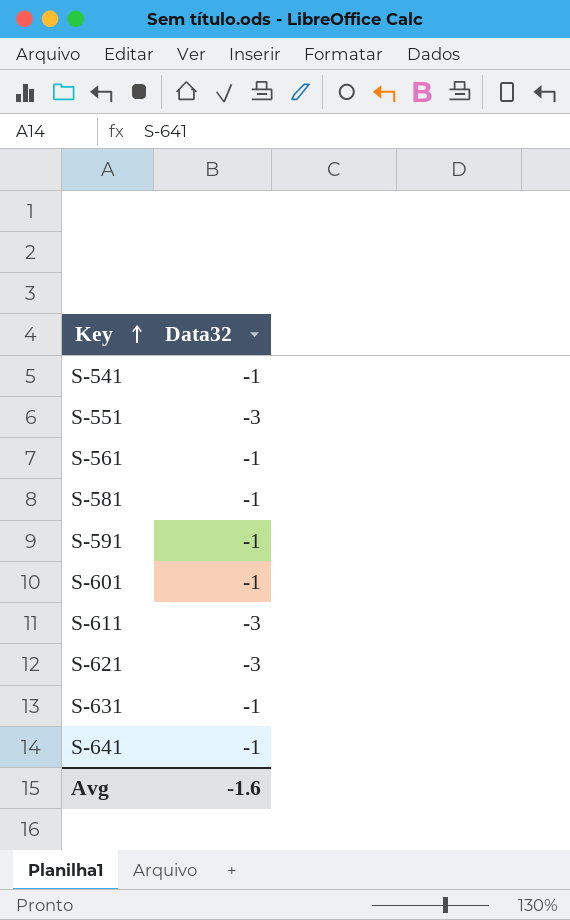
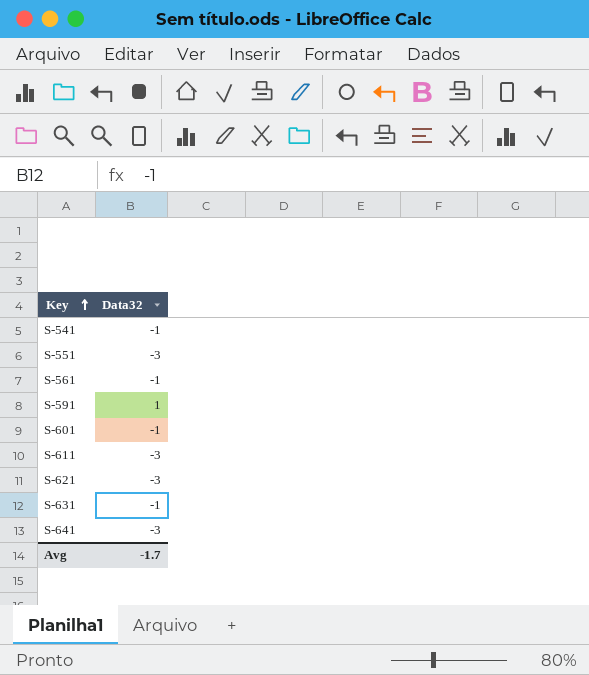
row S-581: -1 -> none
S-591 | Data32: -1 -> 1
S-641 | Data32: -1 -> -3
Avg | Data32: -1.6 -> -1.7

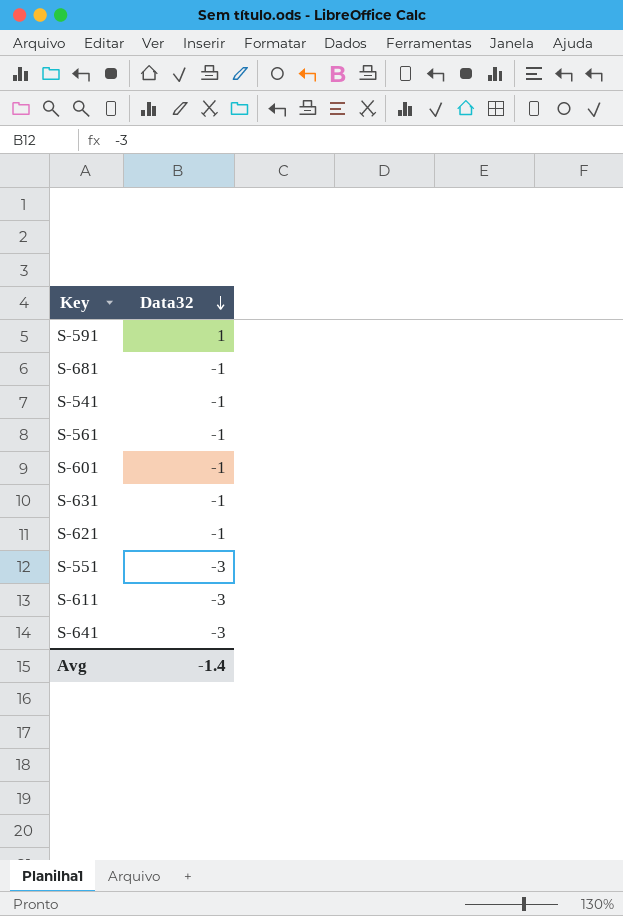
row order: Key ascending -> Data32 descending
row S-681: none -> -1
S-621 | Data32: -3 -> -1
Avg | Data32: -1.7 -> -1.4

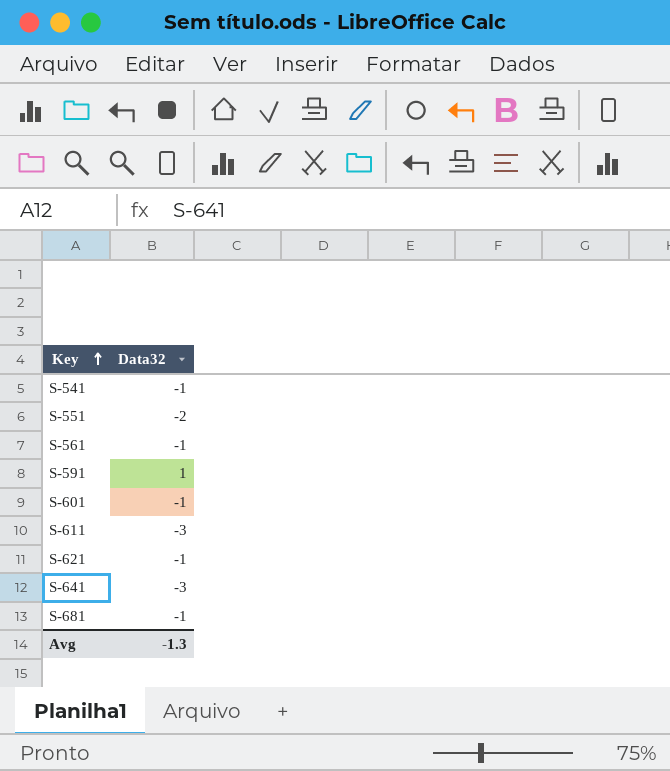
row order: Data32 descending -> Key ascending
row S-631: -1 -> none
S-551 | Data32: -3 -> -2
Avg | Data32: -1.4 -> -1.3

